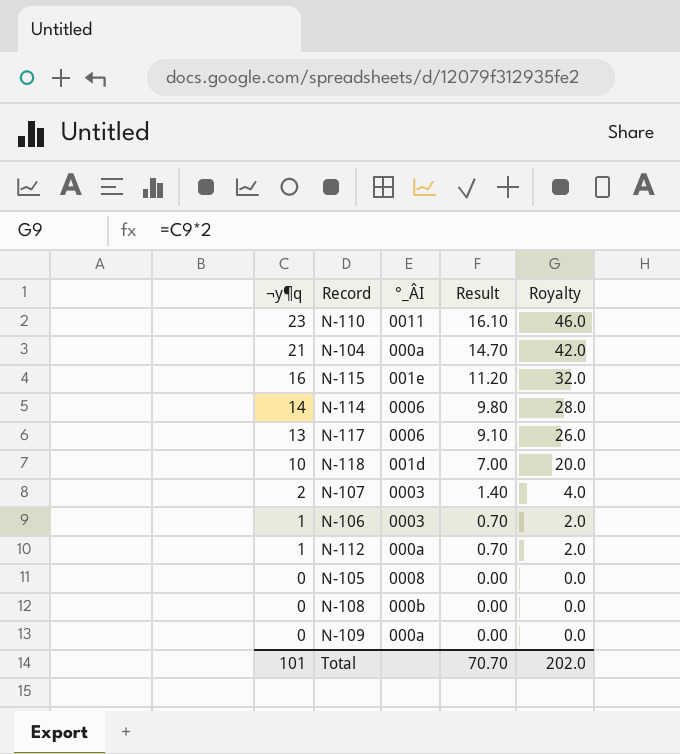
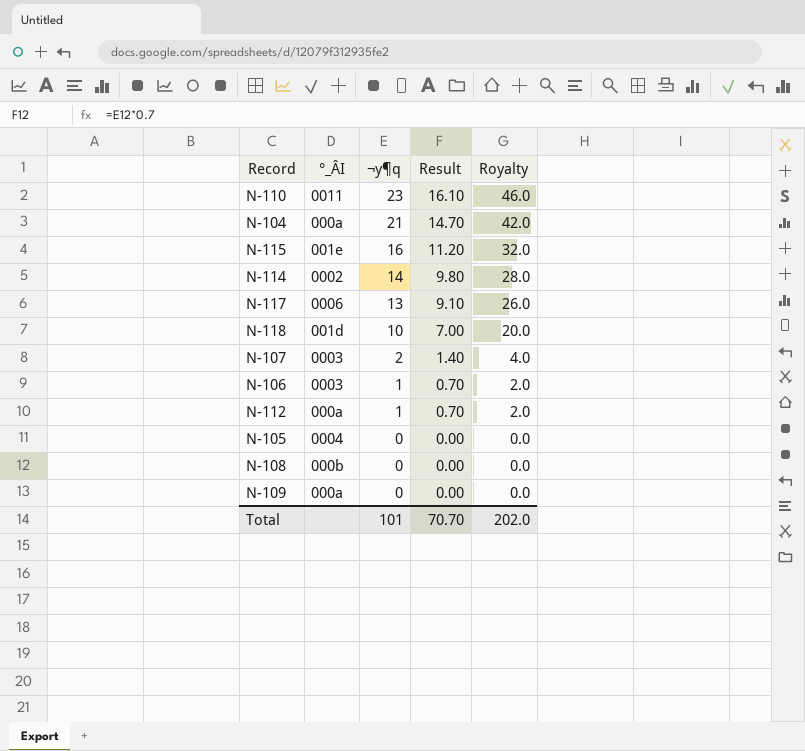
column ¬y¶q | position: 1 -> 3
N-114 | °_ÂI: 0006 -> 0002
N-105 | °_ÂI: 0008 -> 0004

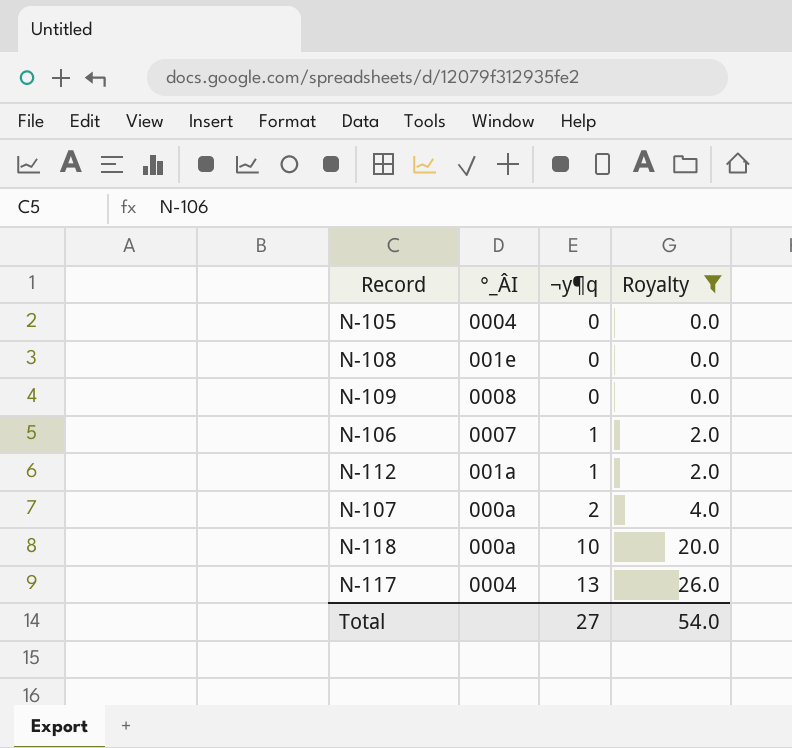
filter: none -> Royalty <= 26.0
row order: ¬y¶q descending -> ¬y¶q ascending
column Result | formula: [¬y¶q] * 0.7 -> none
N-108 | °_ÂI: 000b -> 001e
N-109 | °_ÂI: 000a -> 0008
N-106 | °_ÂI: 0003 -> 0007
N-112 | °_ÂI: 000a -> 001a
N-107 | °_ÂI: 0003 -> 000a
N-118 | °_ÂI: 001d -> 000a
N-117 | °_ÂI: 0006 -> 0004
Total | ¬y¶q: 101 -> 27
Total | Royalty: 202.0 -> 54.0

